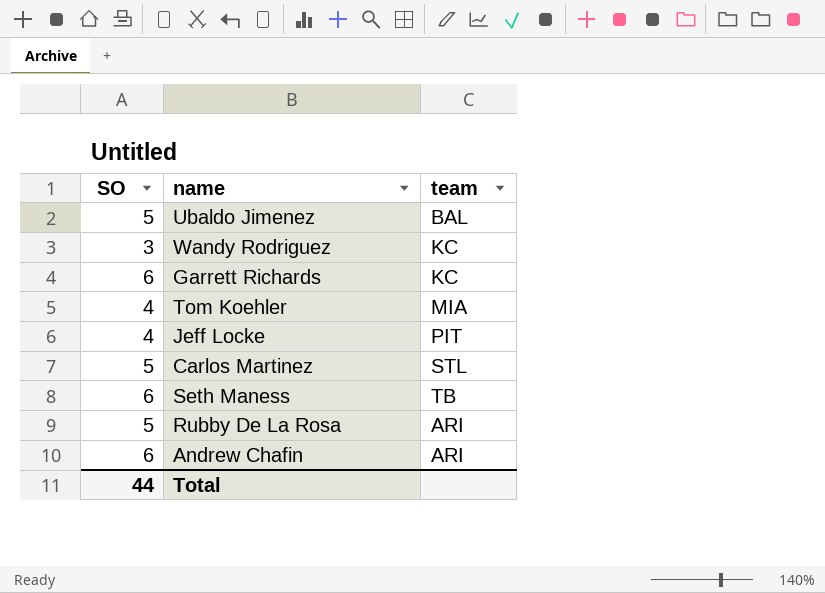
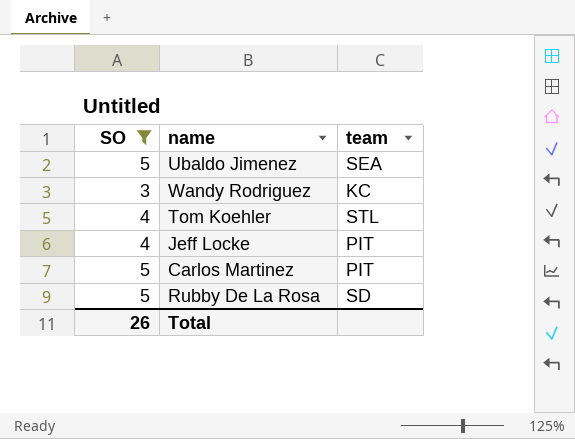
filter: none -> SO != 6
Ubaldo Jimenez | team: BAL -> SEA
Tom Koehler | team: MIA -> STL
Carlos Martinez | team: STL -> PIT
Rubby De La Rosa | team: ARI -> SD
Total | SO: 44 -> 26

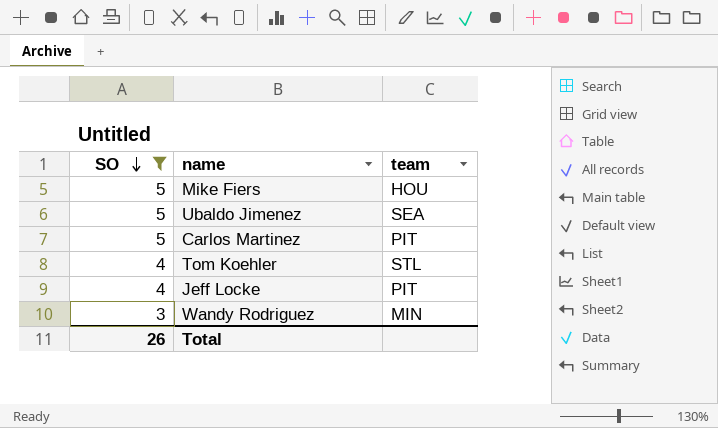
row order: none -> SO descending
row Rubby De La Rosa: 5 | SD -> none
row Mike Fiers: none -> 5 | HOU
Wandy Rodriguez | team: KC -> MIN

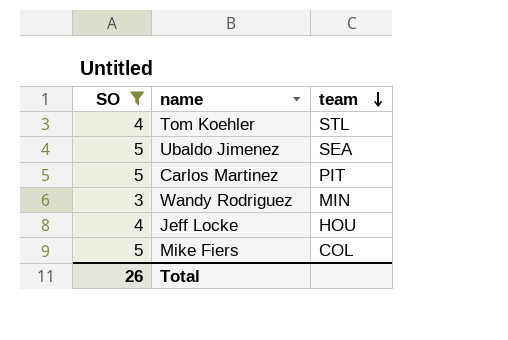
row order: SO descending -> team descending
Jeff Locke | team: PIT -> HOU
Mike Fiers | team: HOU -> COL

